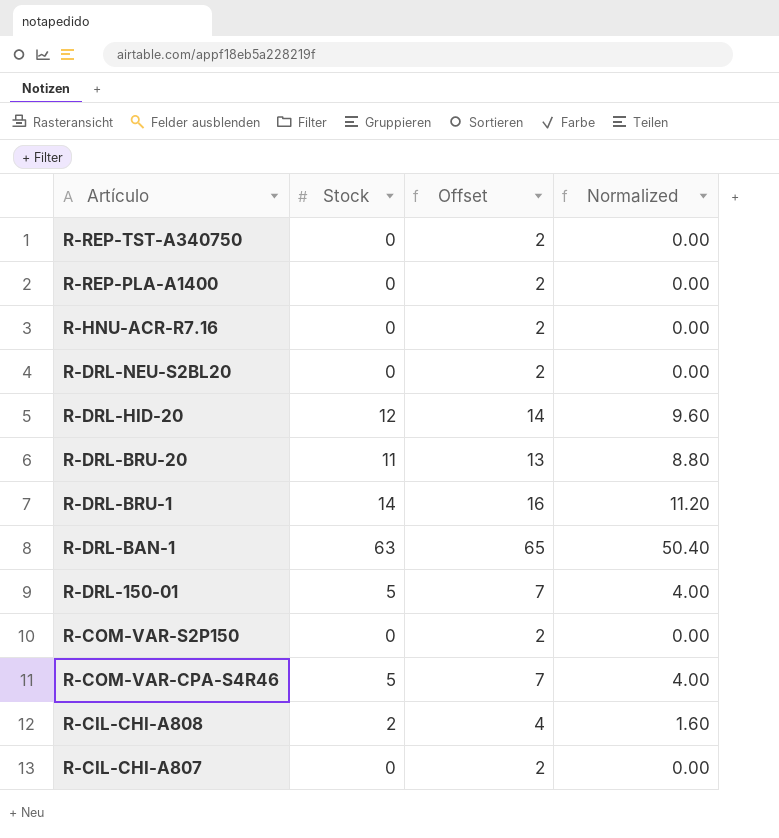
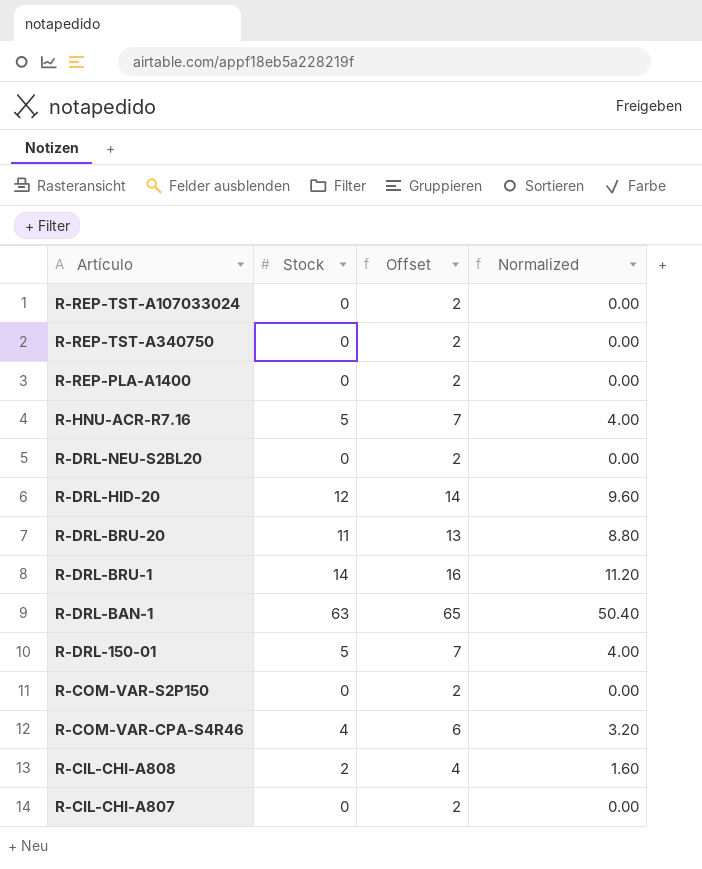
row R-REP-TST-A107033024: none -> 0 | 2 | 0.00
R-HNU-ACR-R7.16 | Stock: 0 -> 5
R-HNU-ACR-R7.16 | Offset: 2 -> 7
R-HNU-ACR-R7.16 | Normalized: 0.00 -> 4.00
R-COM-VAR-CPA-S4R46 | Stock: 5 -> 4
R-COM-VAR-CPA-S4R46 | Offset: 7 -> 6
R-COM-VAR-CPA-S4R46 | Normalized: 4.00 -> 3.20

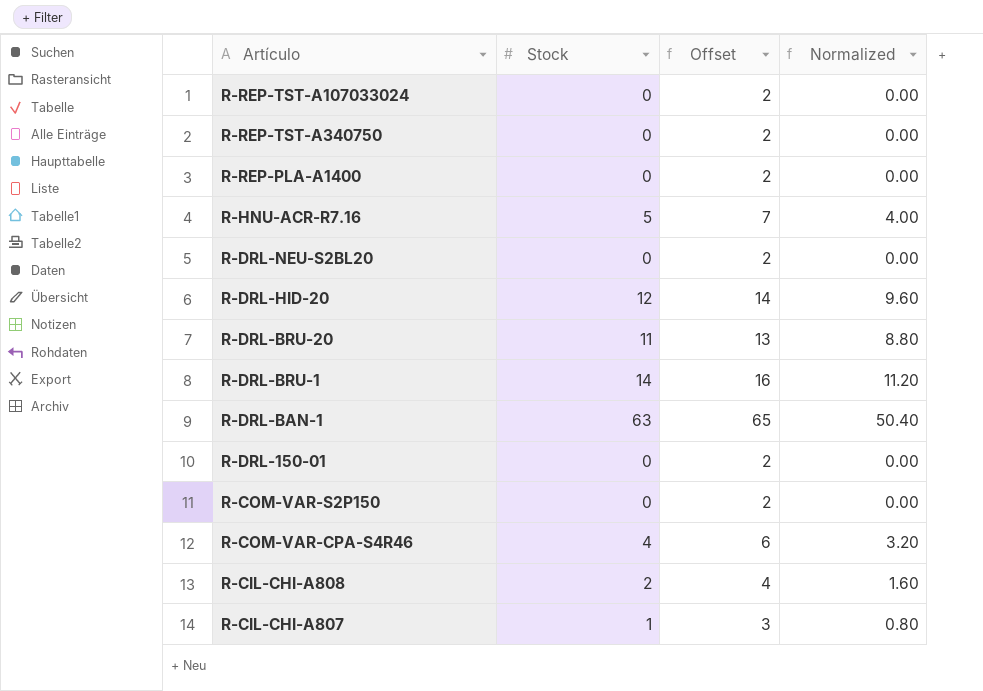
R-DRL-150-01 | Stock: 5 -> 0
R-DRL-150-01 | Offset: 7 -> 2
R-DRL-150-01 | Normalized: 4.00 -> 0.00
R-CIL-CHI-A807 | Stock: 0 -> 1
R-CIL-CHI-A807 | Offset: 2 -> 3
R-CIL-CHI-A807 | Normalized: 0.00 -> 0.80

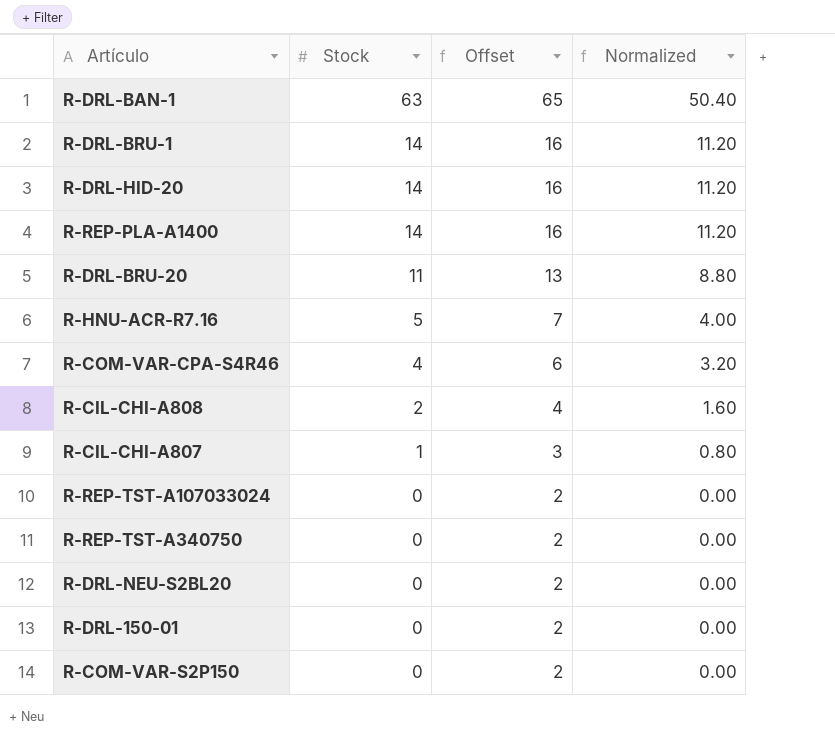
row order: Artículo descending -> Stock descending
R-DRL-HID-20 | Stock: 12 -> 14
R-DRL-HID-20 | Offset: 14 -> 16
R-DRL-HID-20 | Normalized: 9.60 -> 11.20
R-REP-PLA-A1400 | Stock: 0 -> 14
R-REP-PLA-A1400 | Offset: 2 -> 16
R-REP-PLA-A1400 | Normalized: 0.00 -> 11.20

